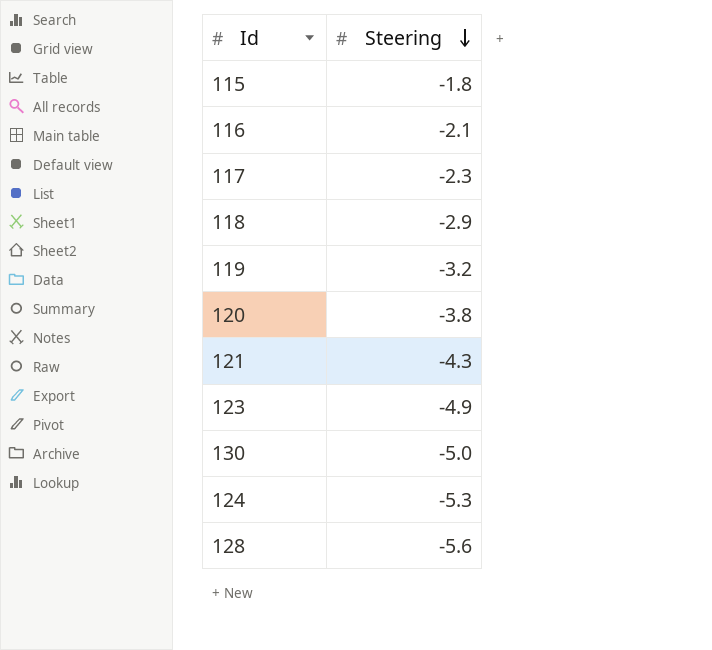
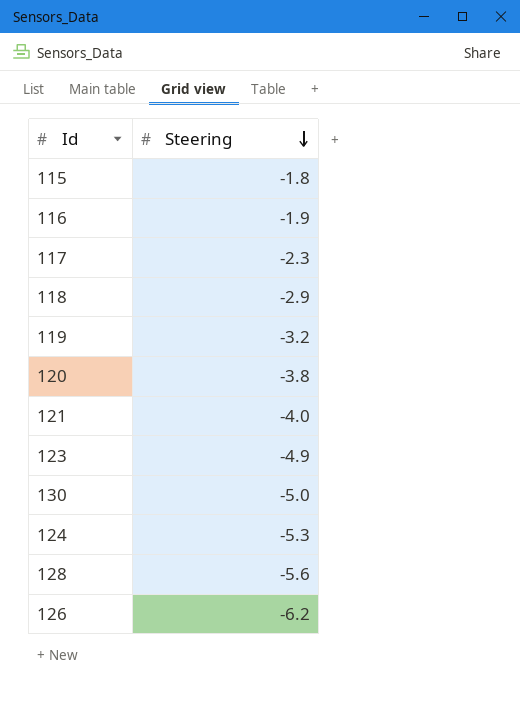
116 | Steering: -2.1 -> -1.9
121 | Steering: -4.3 -> -4.0
row 126: none -> -6.2

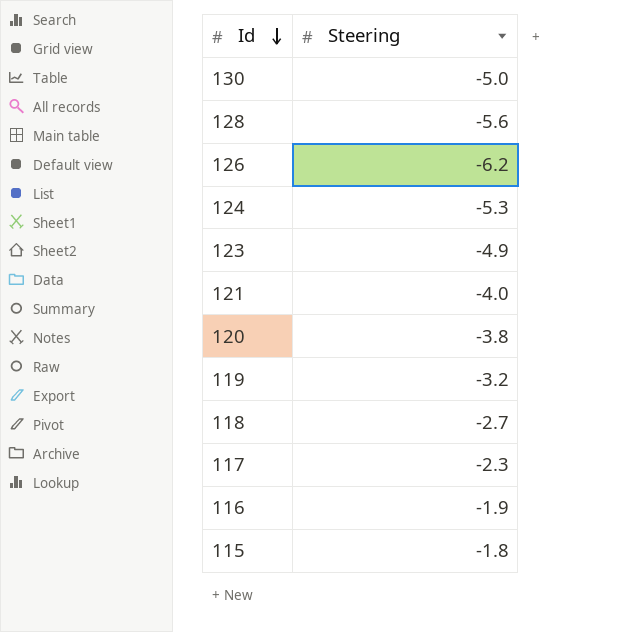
row order: Steering descending -> Id descending
118 | Steering: -2.9 -> -2.7

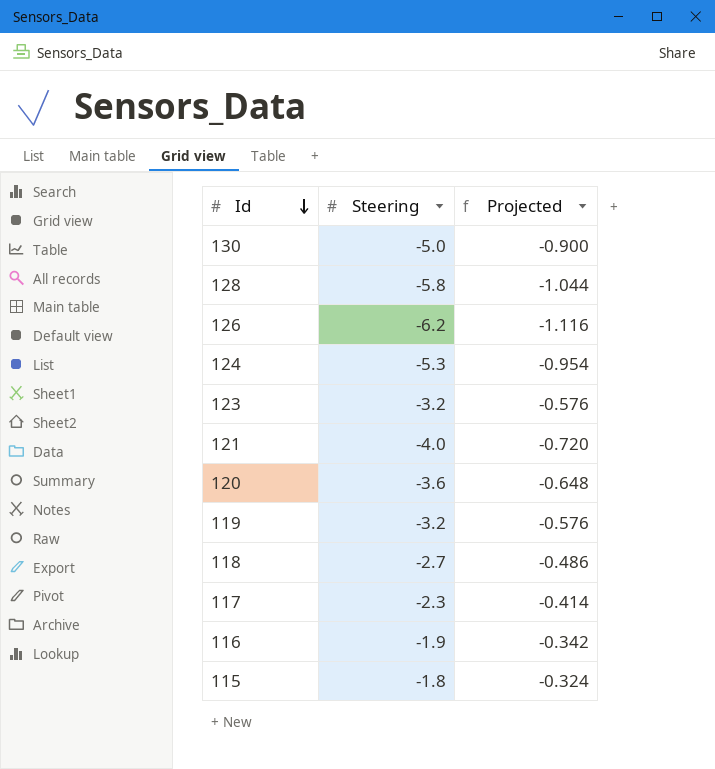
column Projected | formula: none -> [Steering] * 0.18
128 | Steering: -5.6 -> -5.8
123 | Steering: -4.9 -> -3.2
120 | Steering: -3.8 -> -3.6

